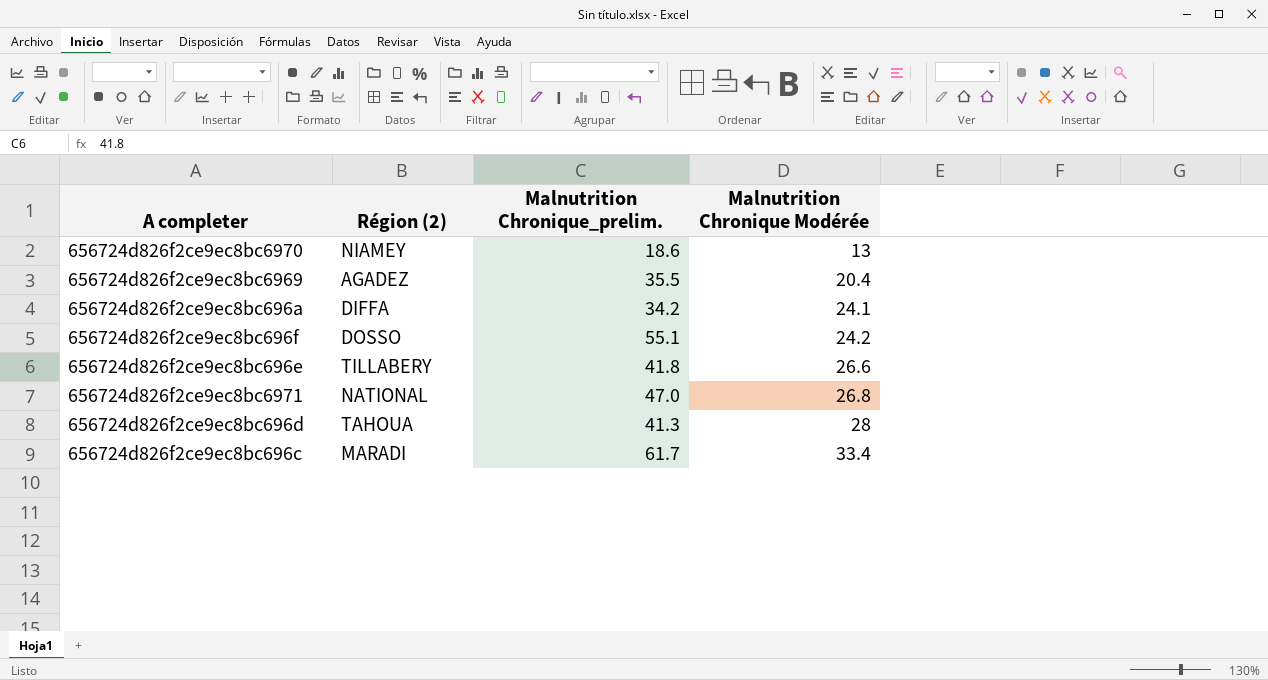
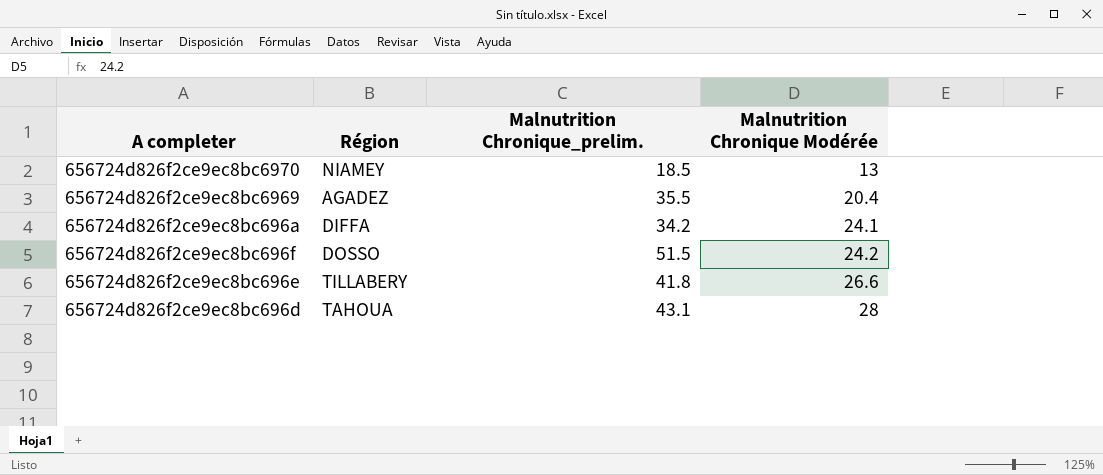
column name: Région (2) -> Région
row 656724d826f2ce9ec8bc6971: NATIONAL | 47.0 | 26.8 -> none
row 656724d826f2ce9ec8bc696c: MARADI | 61.7 | 33.4 -> none
656724d826f2ce9ec8bc6970 | Malnutrition Chronique_prelim.: 18.6 -> 18.5
656724d826f2ce9ec8bc696f | Malnutrition Chronique_prelim.: 55.1 -> 51.5
656724d826f2ce9ec8bc696d | Malnutrition Chronique_prelim.: 41.3 -> 43.1

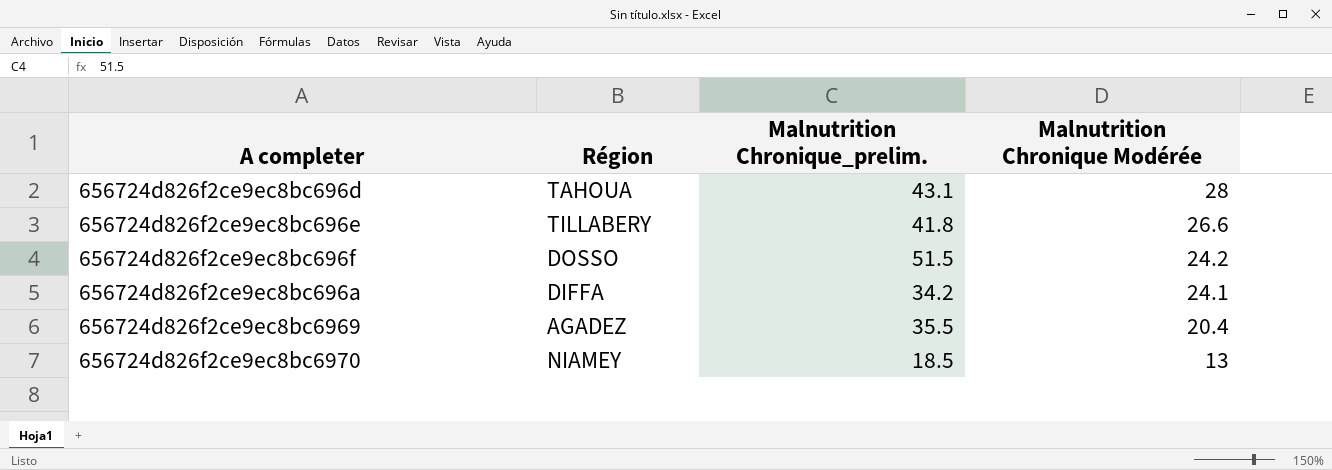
row order: Malnutrition Chronique Modérée ascending -> Malnutrition Chronique Modérée descending

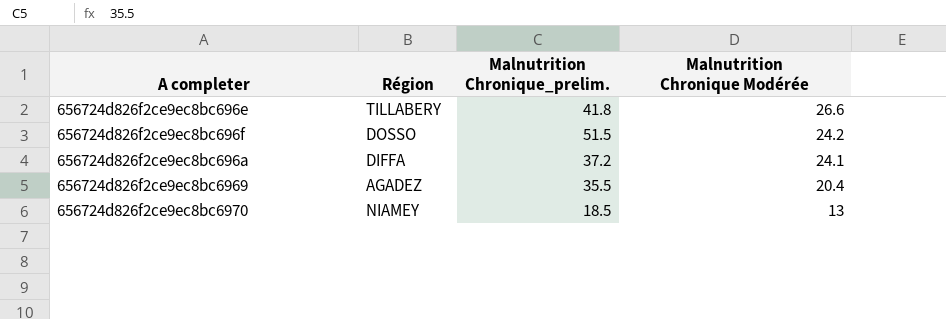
row 656724d826f2ce9ec8bc696d: TAHOUA | 43.1 | 28 -> none
656724d826f2ce9ec8bc696a | Malnutrition Chronique_prelim.: 34.2 -> 37.2

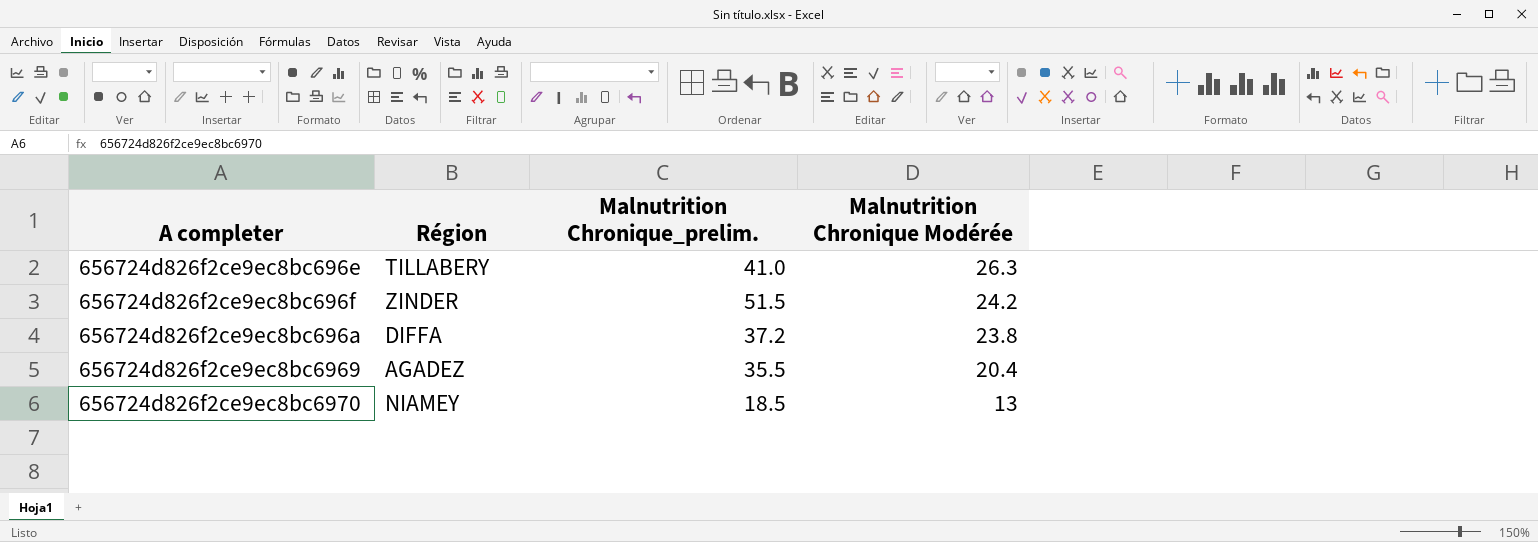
656724d826f2ce9ec8bc696e | Malnutrition Chronique_prelim.: 41.8 -> 41.0
656724d826f2ce9ec8bc696e | Malnutrition Chronique Modérée: 26.6 -> 26.3
656724d826f2ce9ec8bc696f | Région: DOSSO -> ZINDER
656724d826f2ce9ec8bc696a | Malnutrition Chronique Modérée: 24.1 -> 23.8

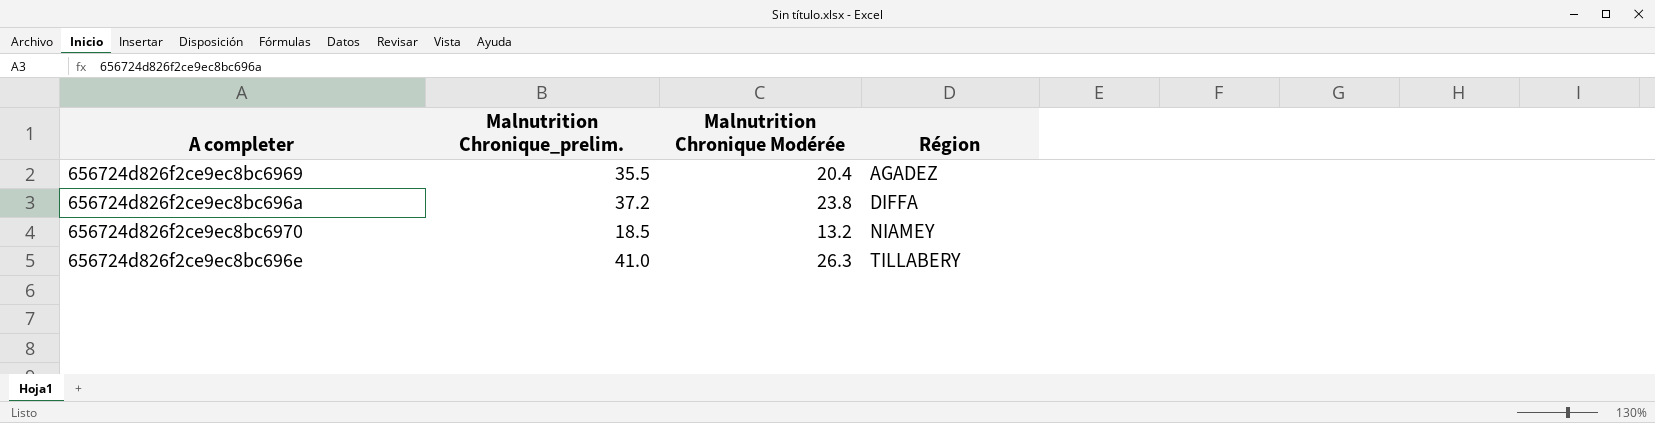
row order: Malnutrition Chronique Modérée descending -> Région ascending
column Région | position: 2 -> 4
row 656724d826f2ce9ec8bc696f: ZINDER | 51.5 | 24.2 -> none
656724d826f2ce9ec8bc6970 | Malnutrition Chronique Modérée: 13 -> 13.2

